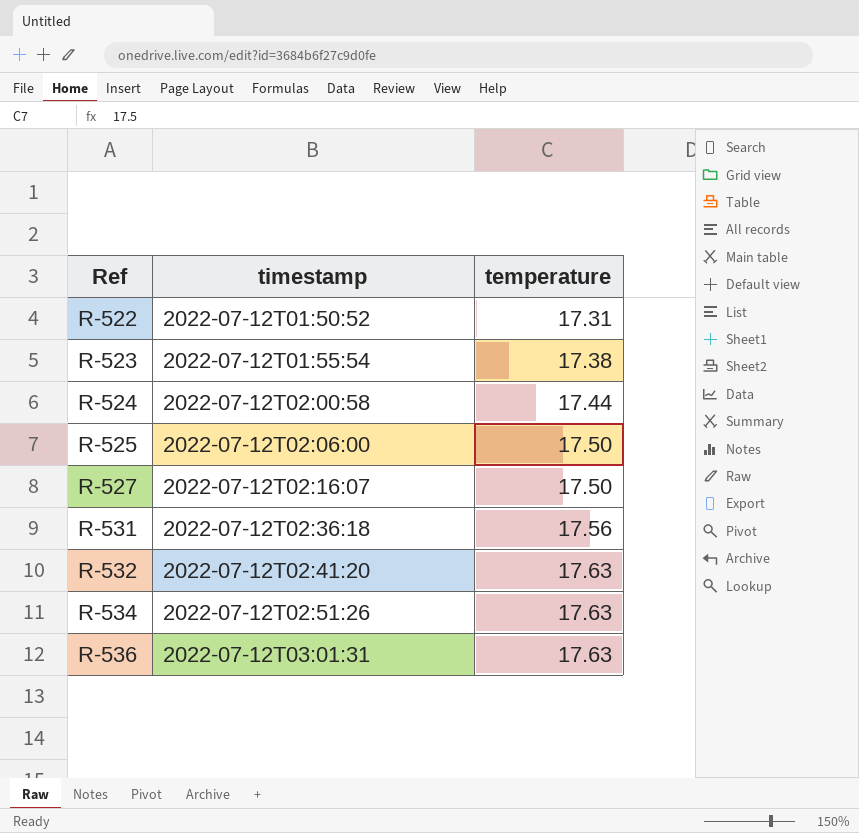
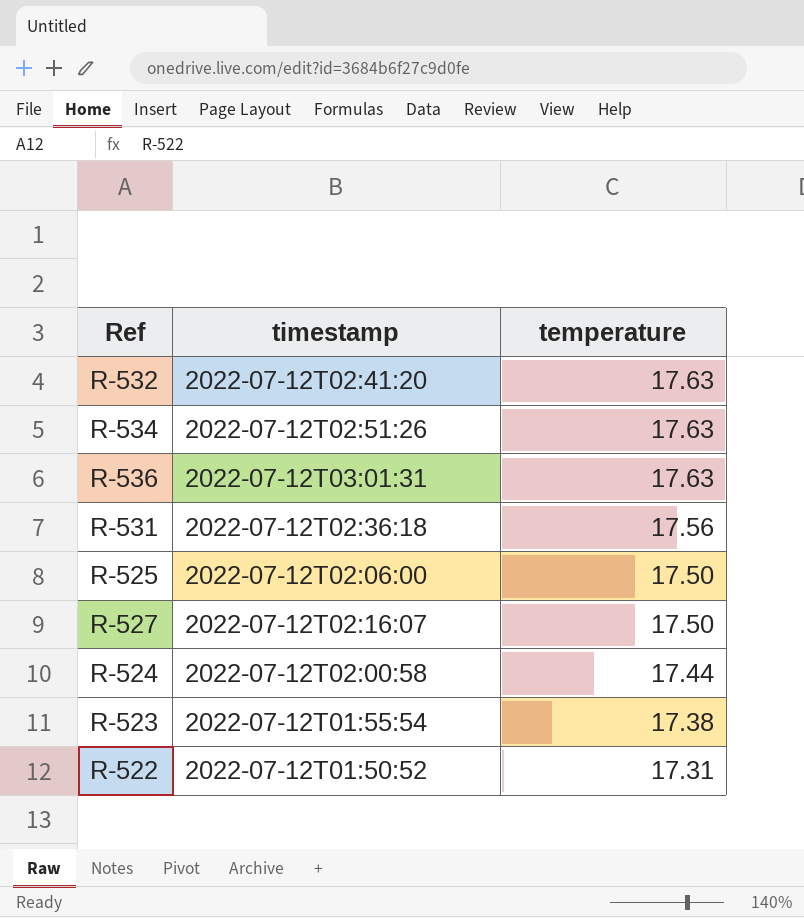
row order: Ref ascending -> temperature descending

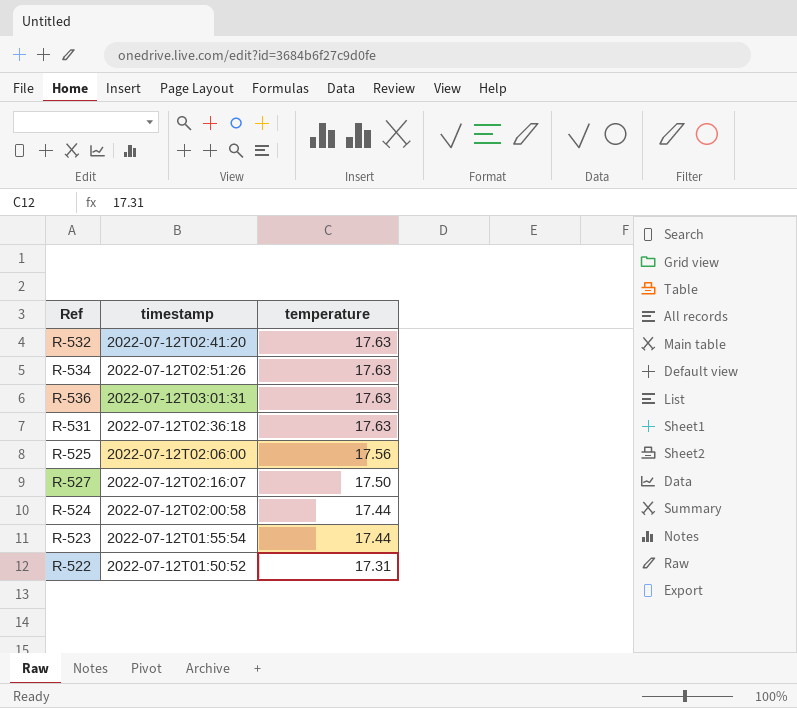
R-531 | temperature: 17.56 -> 17.63
R-525 | temperature: 17.50 -> 17.56
R-523 | temperature: 17.38 -> 17.44

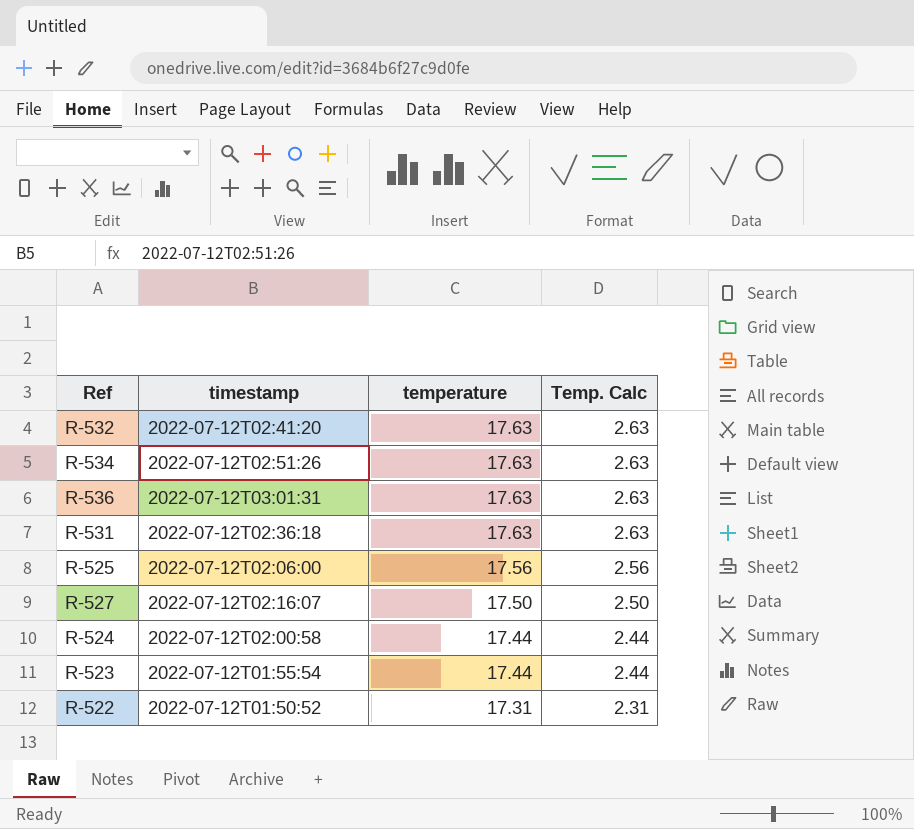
column Temp. Calc | formula: none -> [temperature] - 15

